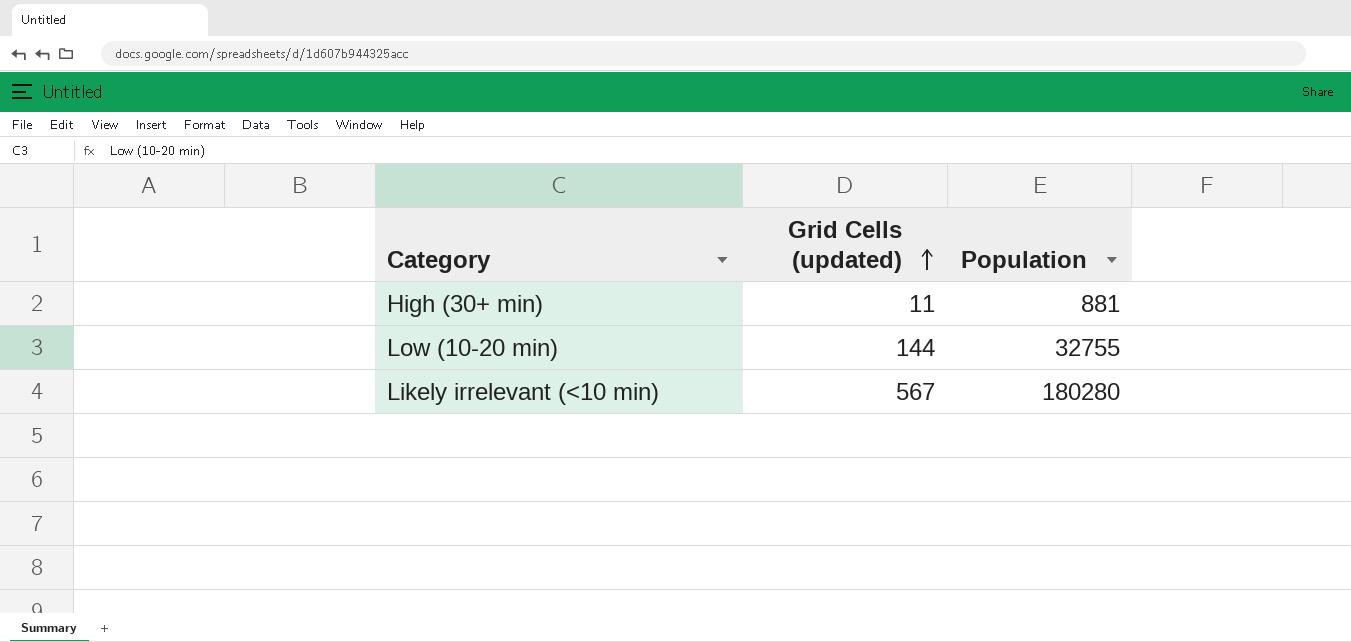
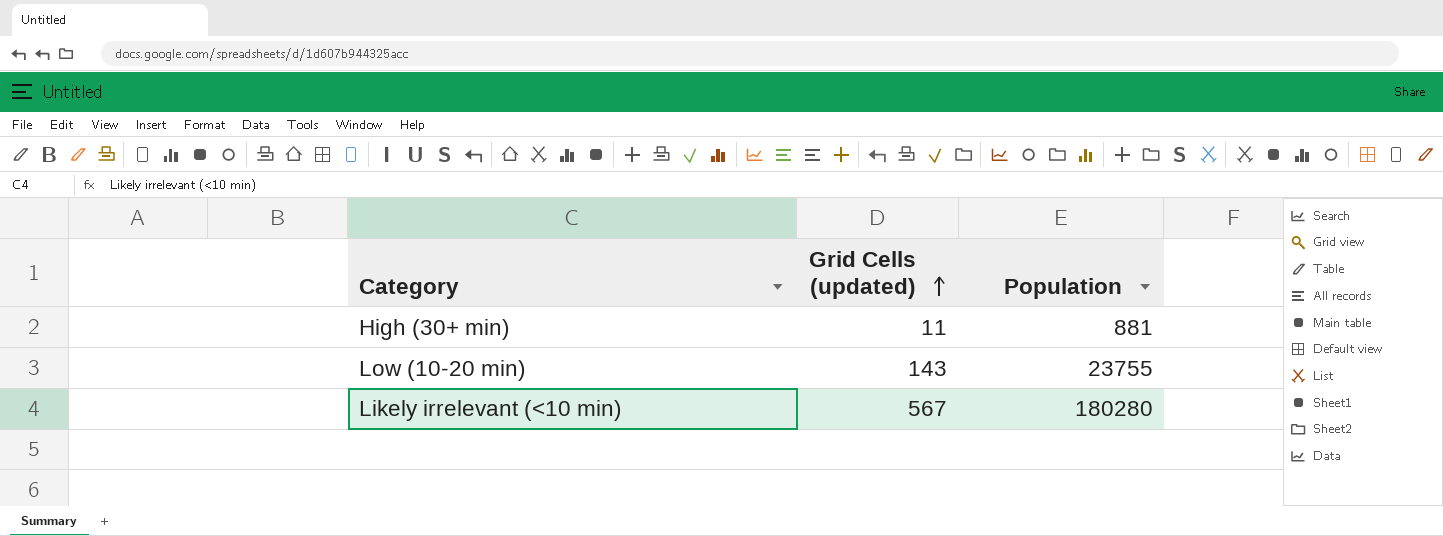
Low (10-20 min) | Grid Cells (updated): 144 -> 143
Low (10-20 min) | Population: 32755 -> 23755

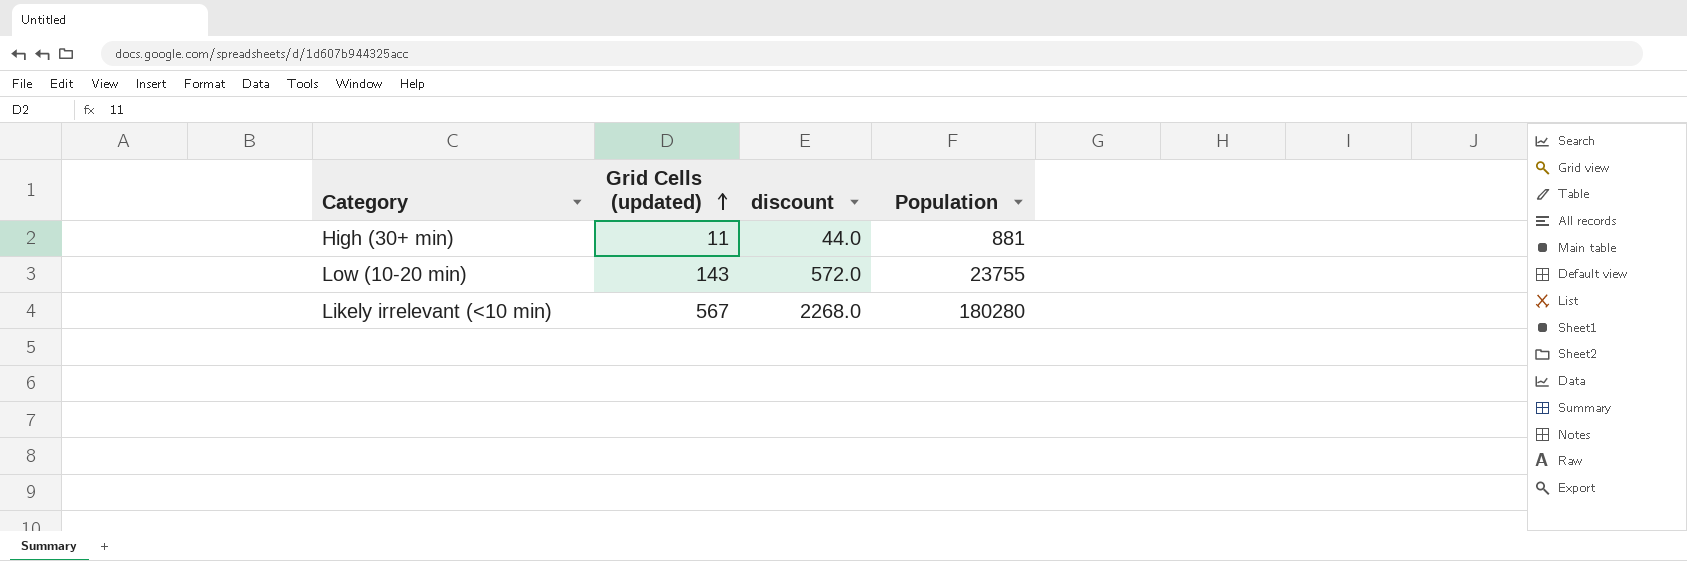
column discount | formula: none -> [Grid Cells (updated)] * 4

